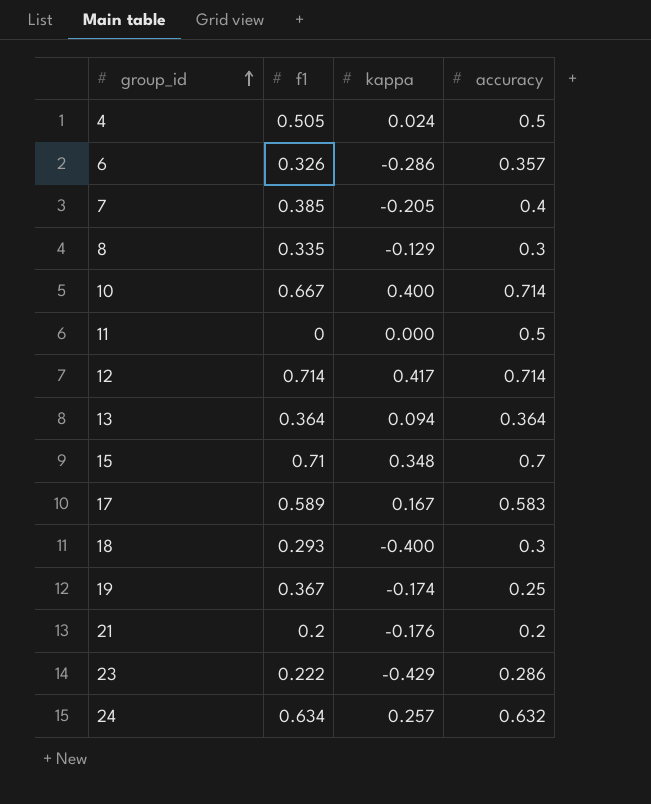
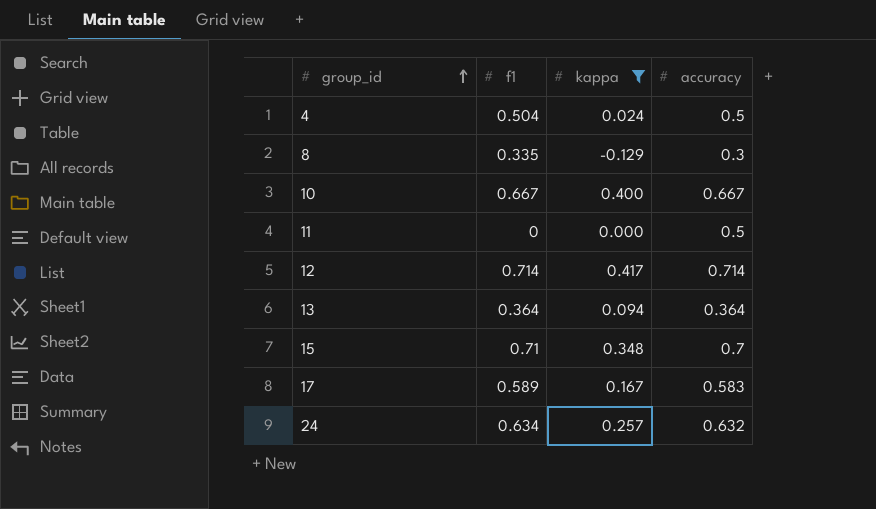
filter: none -> kappa >= -0.129
4 | f1: 0.505 -> 0.504
10 | accuracy: 0.714 -> 0.667

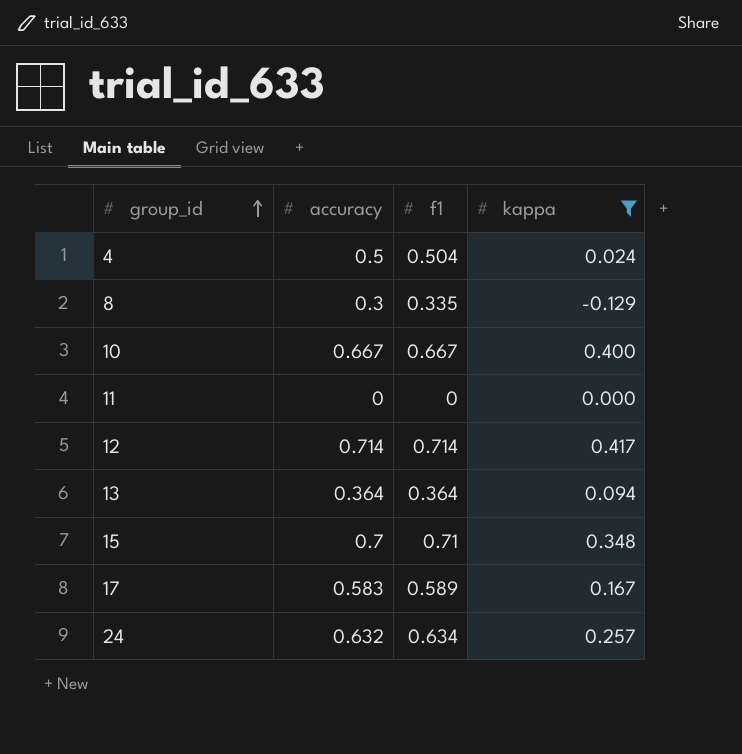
column accuracy | position: 4 -> 2
11 | accuracy: 0.5 -> 0

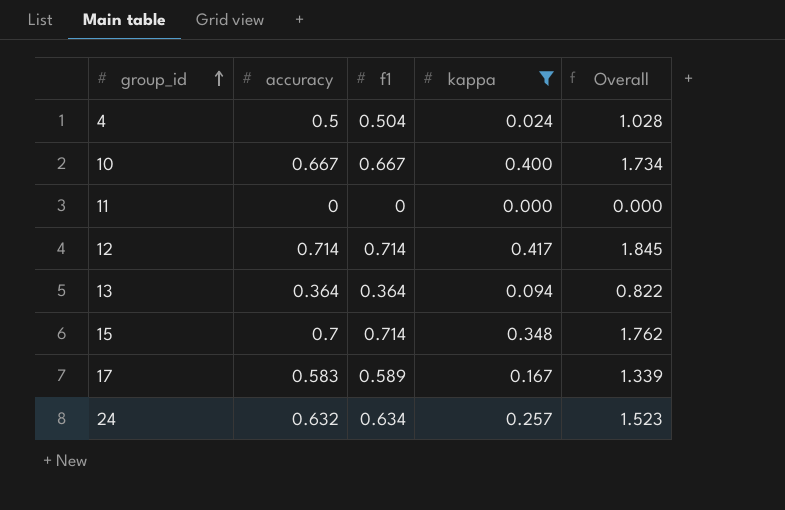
column Overall | formula: none -> [accuracy] + [f1] + [kappa]
row 8: 0.3 | 0.335 | -0.129 -> none
15 | f1: 0.71 -> 0.714

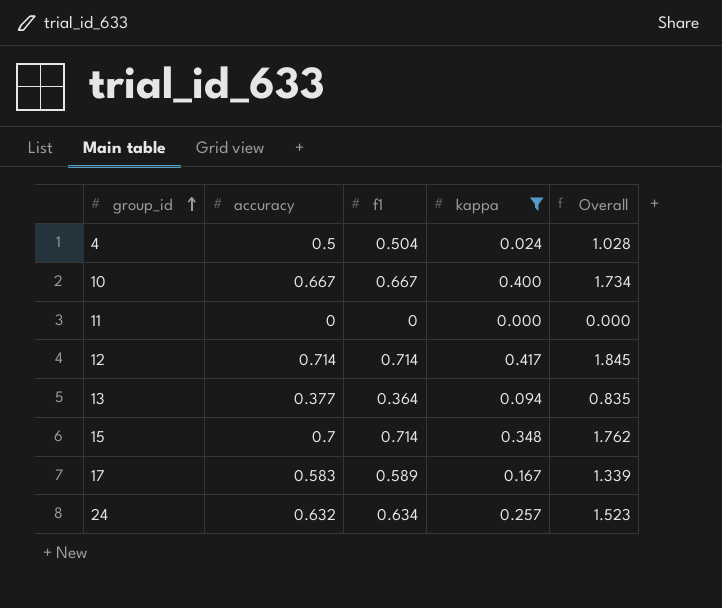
13 | accuracy: 0.364 -> 0.377
13 | Overall: 0.822 -> 0.835

